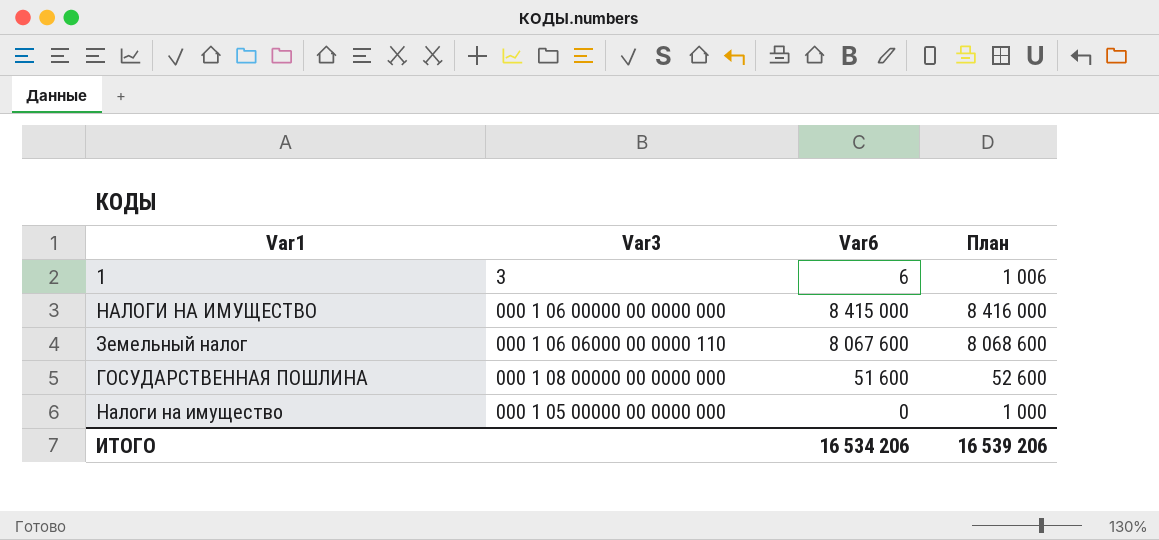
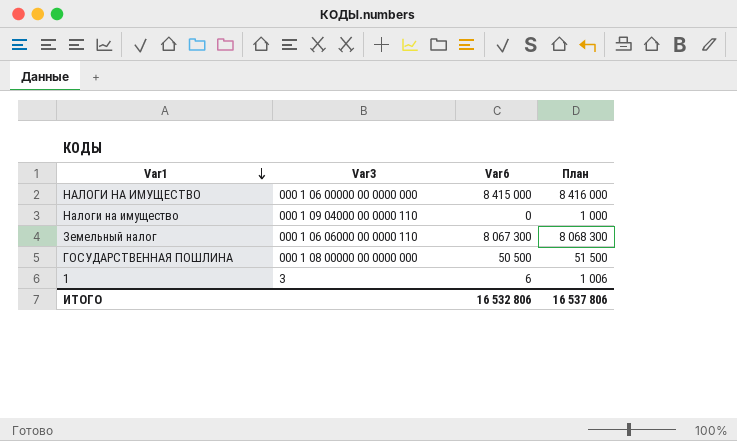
row order: none -> Var1 descending
Налоги на имущество | Var3: 000 1 05 00000 00 0000 000 -> 000 1 09 04000 00 0000 110
Земельный налог | Var6: 8 067 600 -> 8 067 300
Земельный налог | План: 8 068 600 -> 8 068 300
ГОСУДАРСТВЕННАЯ ПОШЛИНА | Var6: 51 600 -> 50 500
ГОСУДАРСТВЕННАЯ ПОШЛИНА | План: 52 600 -> 51 500
ИТОГО | Var6: 16 534 206 -> 16 532 806
ИТОГО | План: 16 539 206 -> 16 537 806

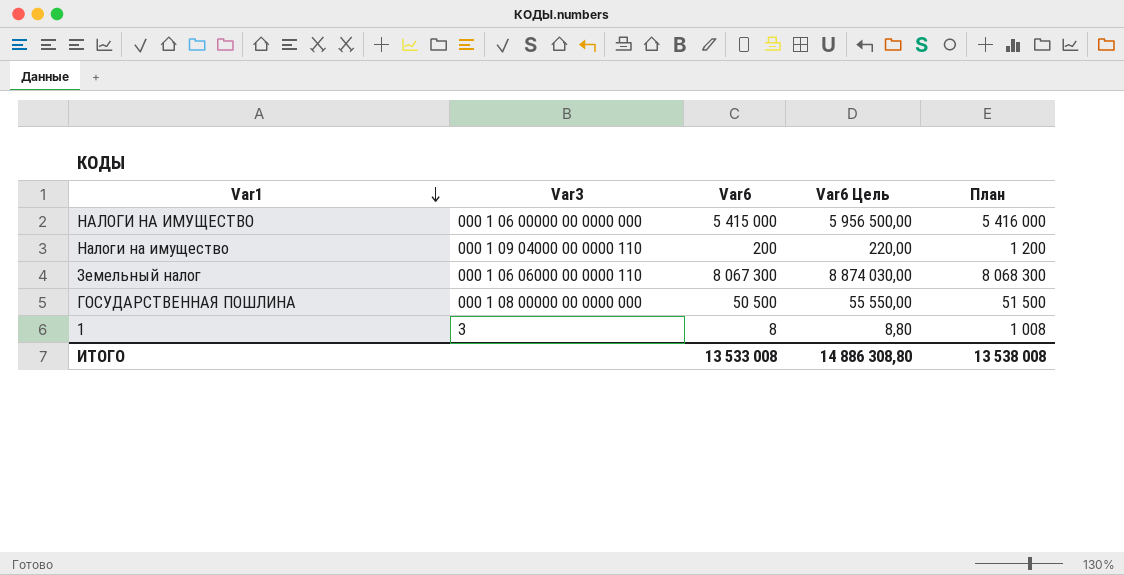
column Var6 Цель | formula: none -> [Var6] * 1,1
НАЛОГИ НА ИМУЩЕСТВО | Var6: 8 415 000 -> 5 415 000
НАЛОГИ НА ИМУЩЕСТВО | План: 8 416 000 -> 5 416 000
Налоги на имущество | Var6: 0 -> 200
Налоги на имущество | План: 1 000 -> 1 200
1 | Var6: 6 -> 8
1 | План: 1 006 -> 1 008
ИТОГО | Var6: 16 532 806 -> 13 533 008
ИТОГО | План: 16 537 806 -> 13 538 008

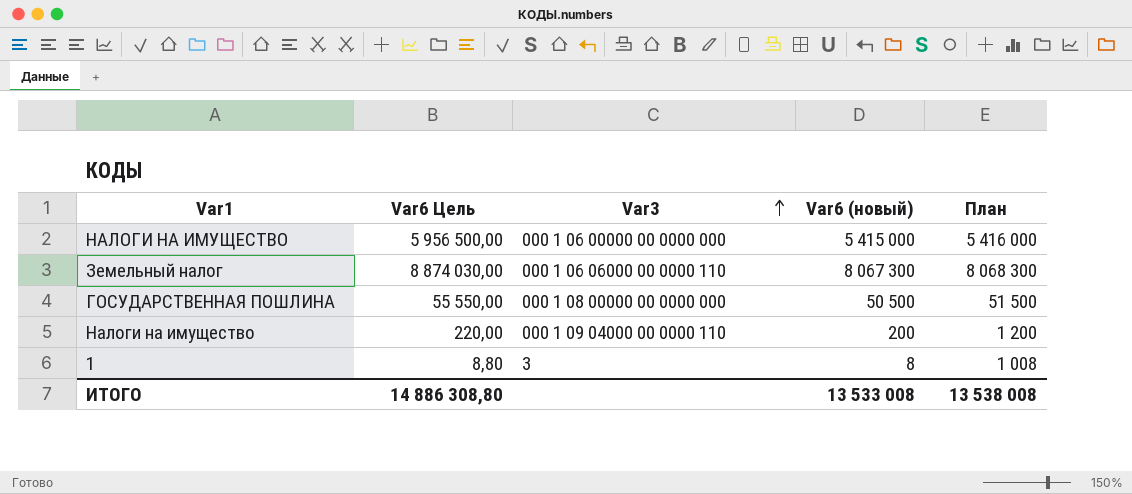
row order: Var1 descending -> Var3 ascending
column Var6 Цель | position: 4 -> 2
column name: Var6 -> Var6 (новый)

